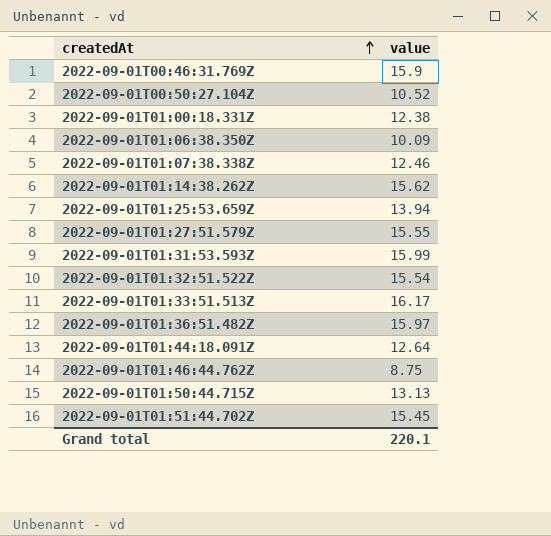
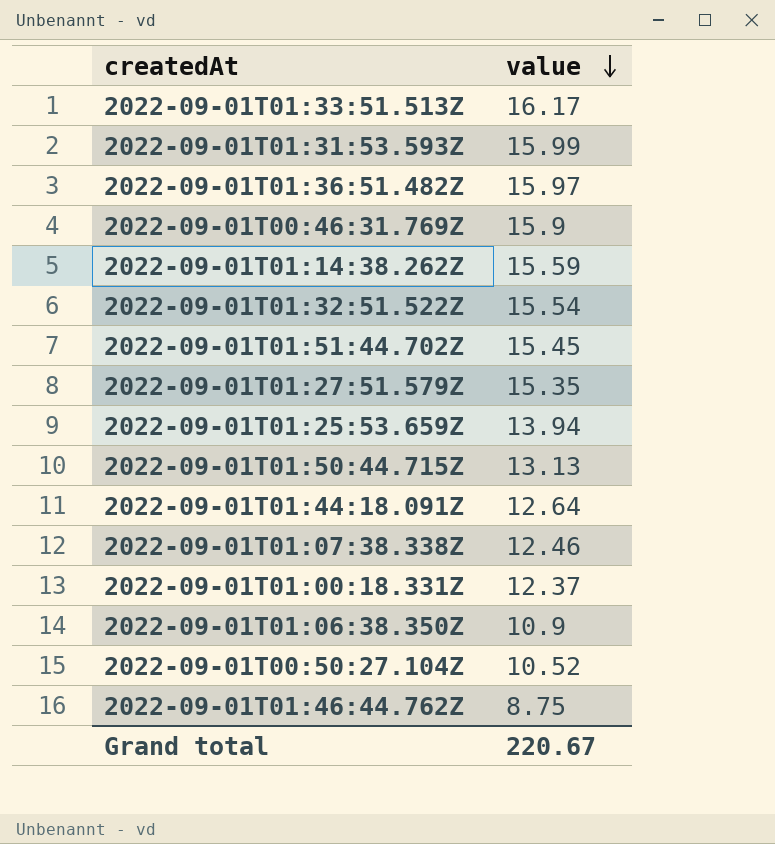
row order: createdAt ascending -> value descending
2022-09-01T01:14:38.262Z | value: 15.62 -> 15.59
2022-09-01T01:27:51.579Z | value: 15.55 -> 15.35
2022-09-01T01:00:18.331Z | value: 12.38 -> 12.37
2022-09-01T01:06:38.350Z | value: 10.09 -> 10.9
Grand total | value: 220.1 -> 220.67

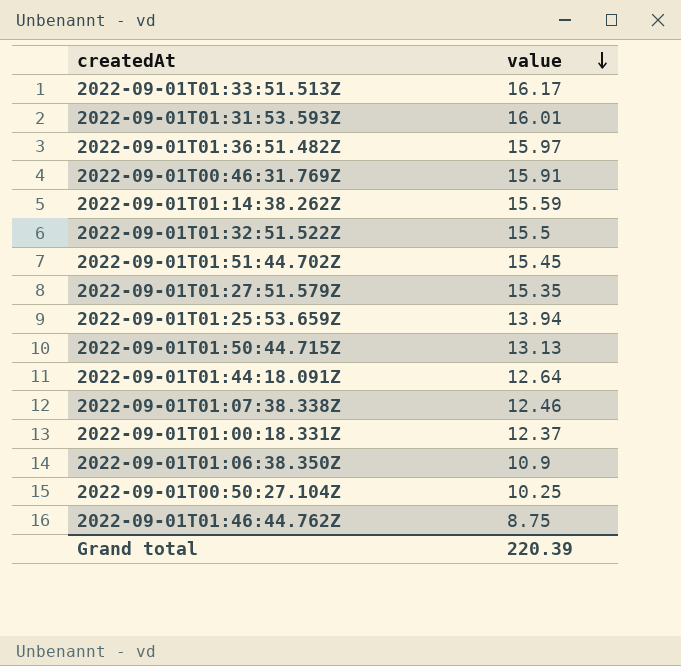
2022-09-01T01:31:53.593Z | value: 15.99 -> 16.01
2022-09-01T00:46:31.769Z | value: 15.9 -> 15.91
2022-09-01T01:32:51.522Z | value: 15.54 -> 15.5
2022-09-01T00:50:27.104Z | value: 10.52 -> 10.25
Grand total | value: 220.67 -> 220.39

